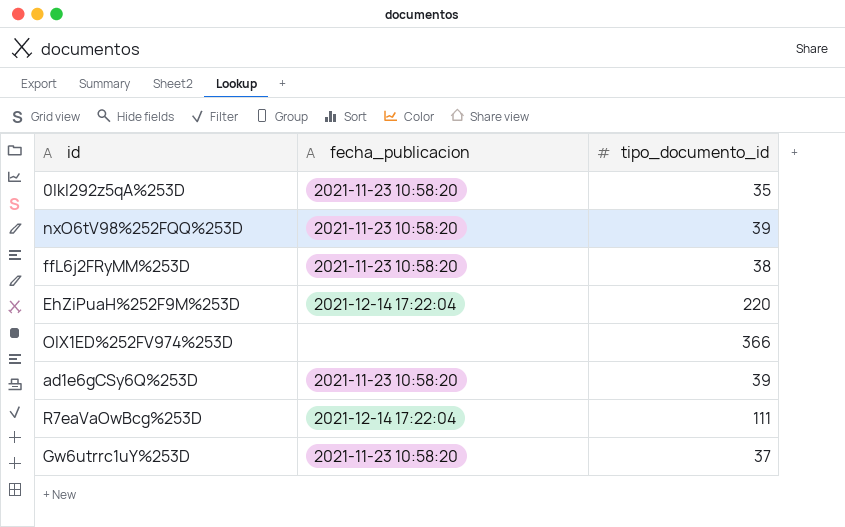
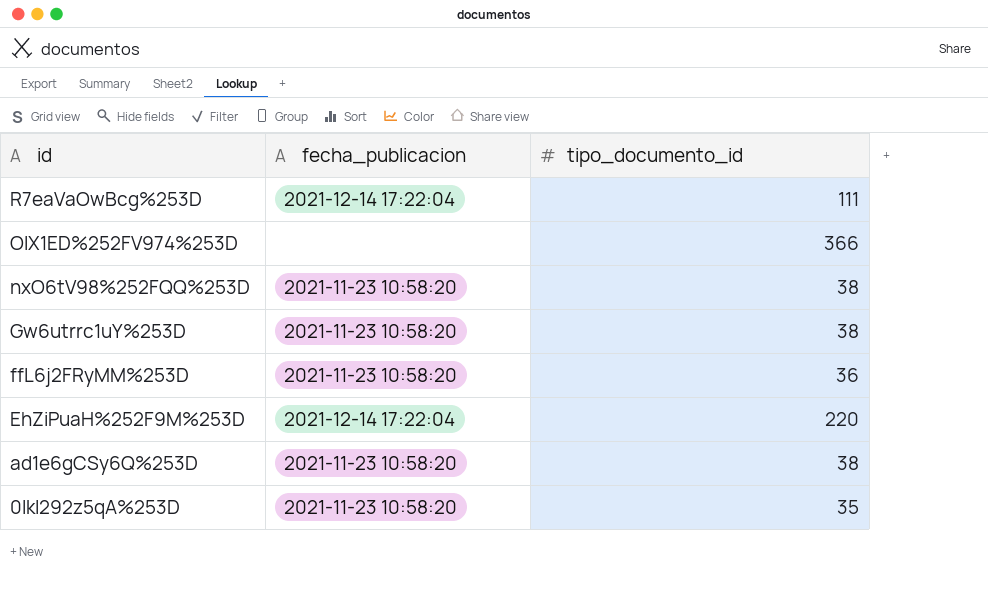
row order: none -> id descending
nxO6tV98%252FQQ%253D | tipo_documento_id: 39 -> 38
Gw6utrrc1uY%253D | tipo_documento_id: 37 -> 38
ffL6j2FRyMM%253D | tipo_documento_id: 38 -> 36
ad1e6gCSy6Q%253D | tipo_documento_id: 39 -> 38

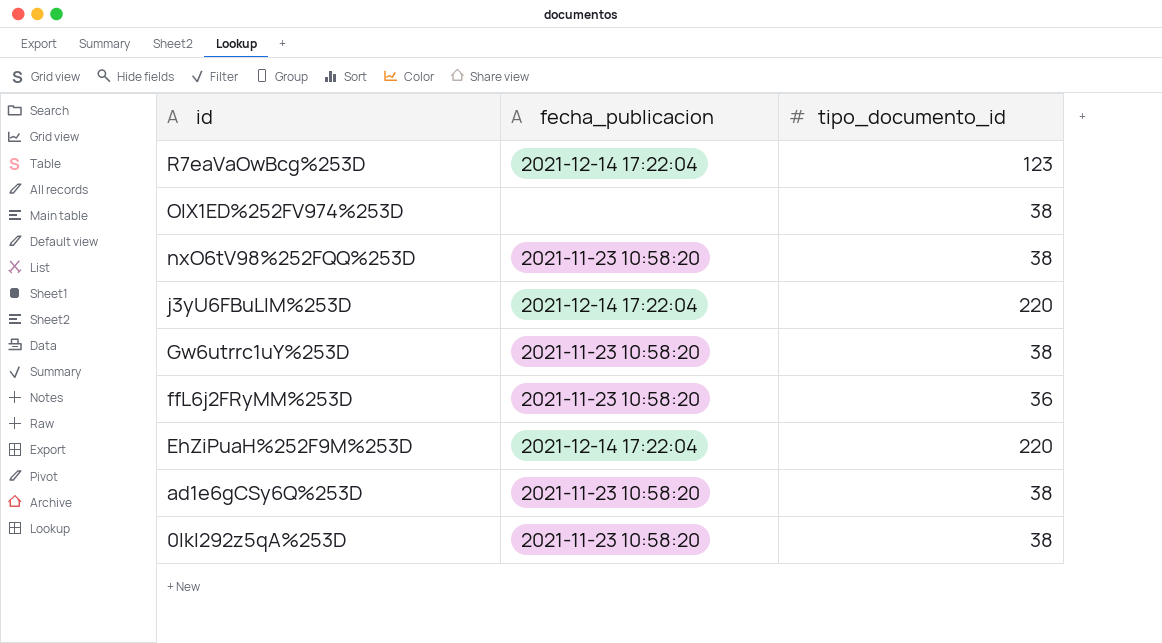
R7eaVaOwBcg%253D | tipo_documento_id: 111 -> 123
OIX1ED%252FV974%253D | tipo_documento_id: 366 -> 38
row j3yU6FBuLIM%253D: none -> 2021-12-14 17:22:04 | 220
0lkl292z5qA%253D | tipo_documento_id: 35 -> 38

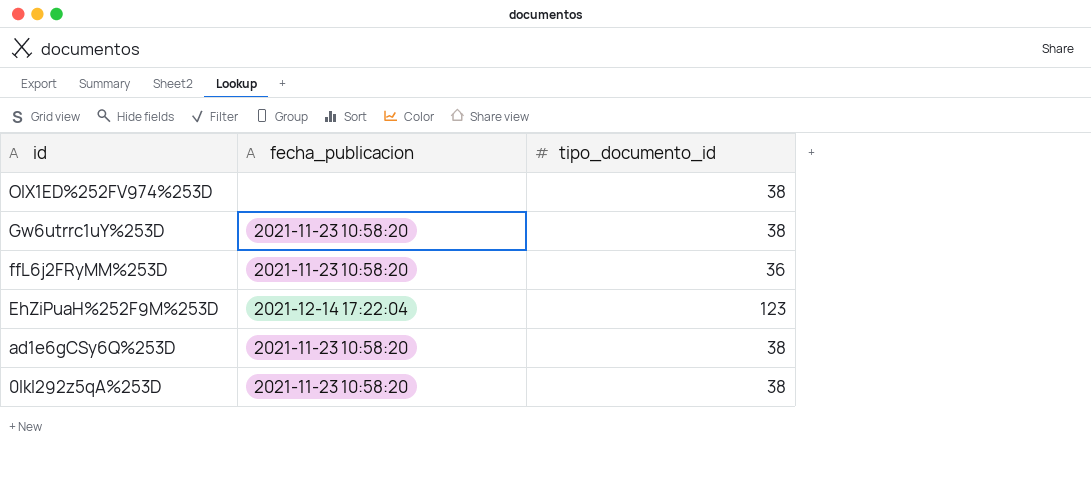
row R7eaVaOwBcg%253D: 2021-12-14 17:22:04 | 123 -> none
row nxO6tV98%252FQQ%253D: 2021-11-23 10:58:20 | 38 -> none
row j3yU6FBuLIM%253D: 2021-12-14 17:22:04 | 220 -> none
EhZiPuaH%252F9M%253D | tipo_documento_id: 220 -> 123

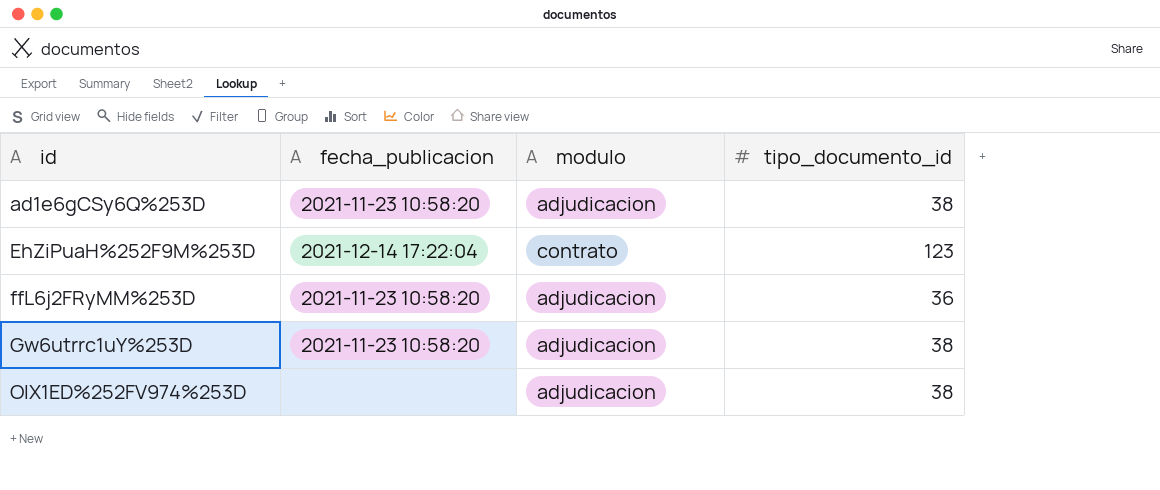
row order: id descending -> id ascending
column modulo | position: none -> 3
row 0lkl292z5qA%253D: 2021-11-23 10:58:20 | 38 -> none

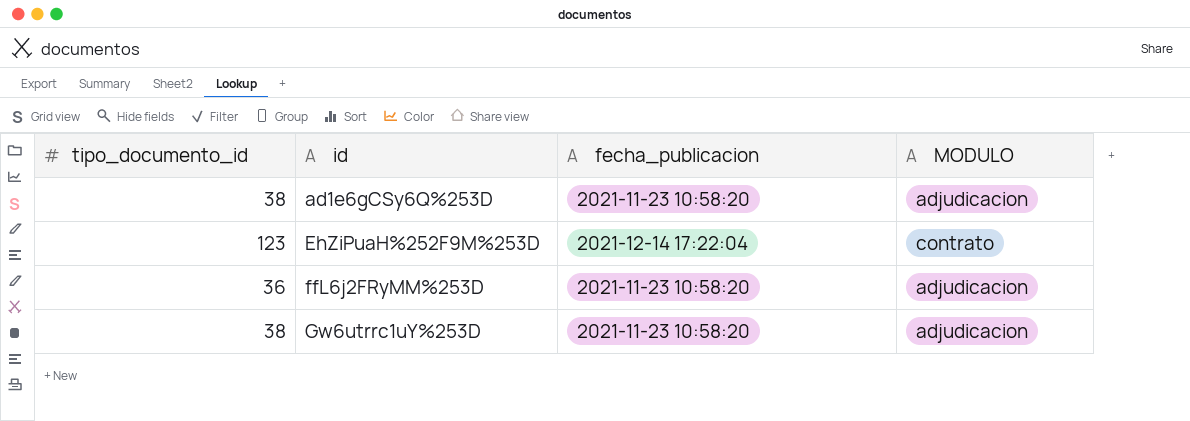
column tipo_documento_id | position: 4 -> 1
column name: modulo -> MODULO
row OIX1ED%252FV974%253D: none | adjudicacion | 38 -> none

